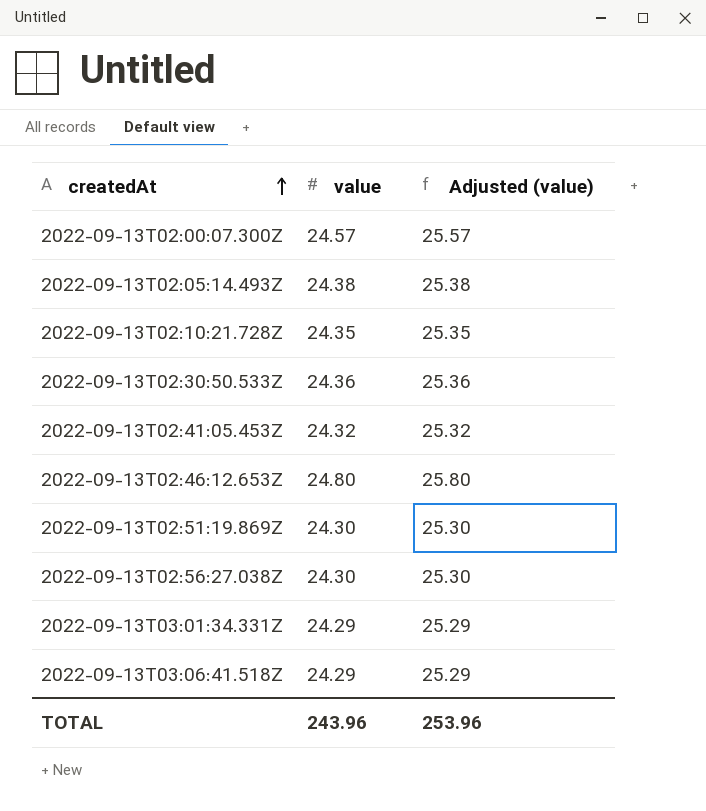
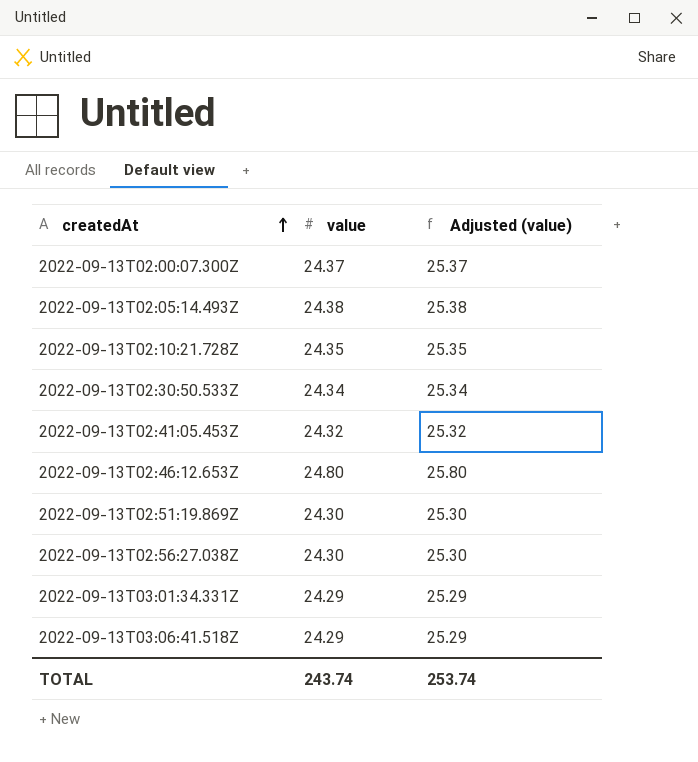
2022-09-13T02:00:07.300Z | value: 24.57 -> 24.37
2022-09-13T02:00:07.300Z | Adjusted (value): 25.57 -> 25.37
2022-09-13T02:30:50.533Z | value: 24.36 -> 24.34
2022-09-13T02:30:50.533Z | Adjusted (value): 25.36 -> 25.34
TOTAL | value: 243.96 -> 243.74
TOTAL | Adjusted (value): 253.96 -> 253.74

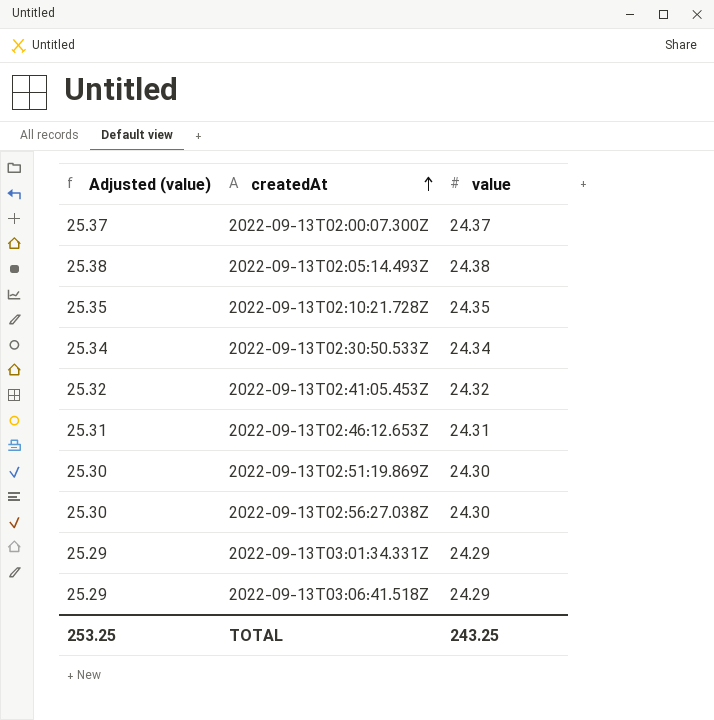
column Adjusted (value) | position: 3 -> 1
2022-09-13T02:46:12.653Z | Adjusted (value): 25.80 -> 25.31
2022-09-13T02:46:12.653Z | value: 24.80 -> 24.31
TOTAL | Adjusted (value): 253.74 -> 253.25
TOTAL | value: 243.74 -> 243.25

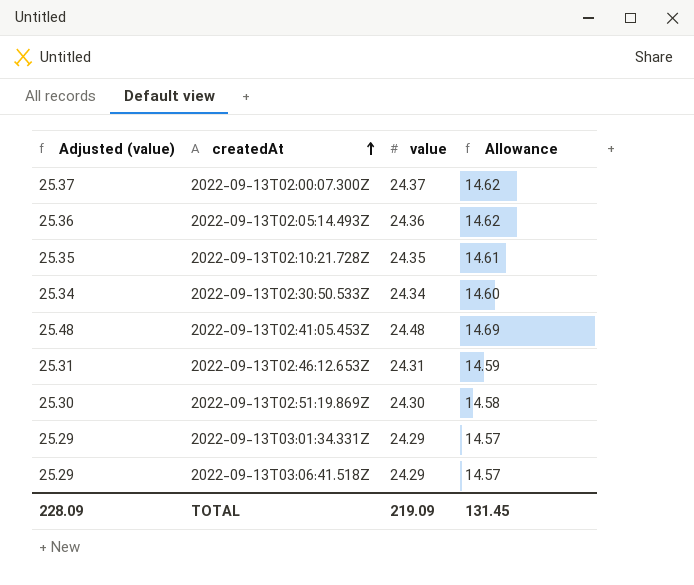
column Allowance | formula: none -> [value] * 0.6
row 2022-09-13T02:56:27.038Z: 25.30 | 24.30 -> none
2022-09-13T02:05:14.493Z | Adjusted (value): 25.38 -> 25.36
2022-09-13T02:05:14.493Z | value: 24.38 -> 24.36
2022-09-13T02:41:05.453Z | Adjusted (value): 25.32 -> 25.48
2022-09-13T02:41:05.453Z | value: 24.32 -> 24.48
TOTAL | Adjusted (value): 253.25 -> 228.09
TOTAL | value: 243.25 -> 219.09

